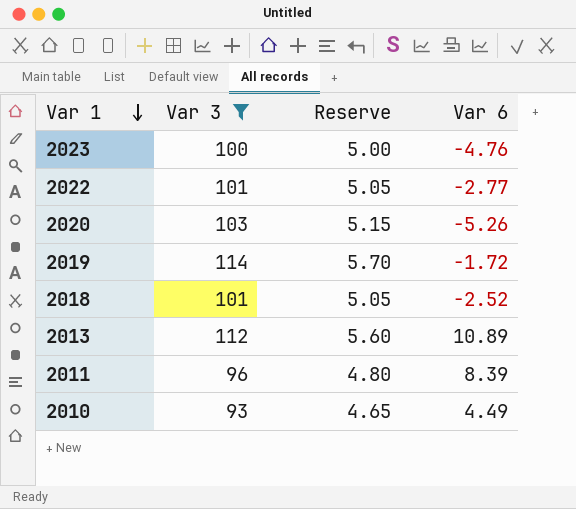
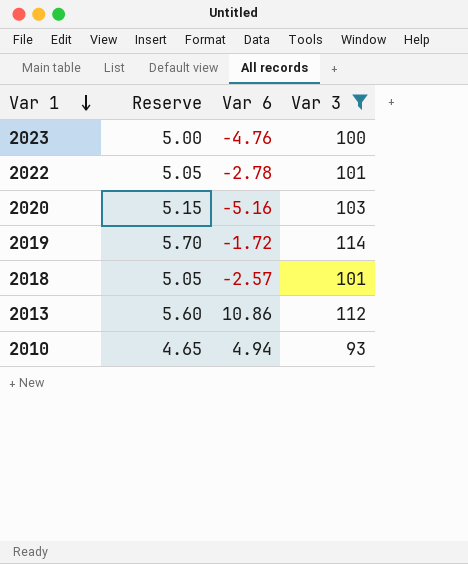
column Var 3 | position: 2 -> 4
row 2011: 96 | 4.80 | 8.39 -> none
2022 | Var 6: -2.77 -> -2.78
2020 | Var 6: -5.26 -> -5.16
2018 | Var 6: -2.52 -> -2.57
2013 | Var 6: 10.89 -> 10.86
2010 | Var 6: 4.49 -> 4.94

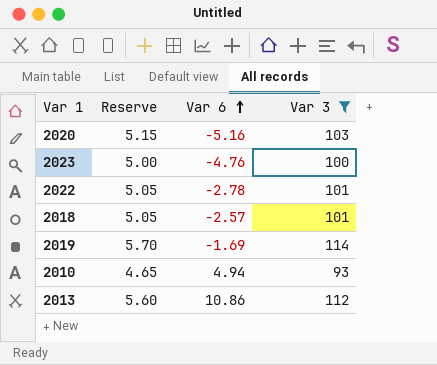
row order: Var 1 descending -> Var 6 ascending
2019 | Var 6: -1.72 -> -1.69

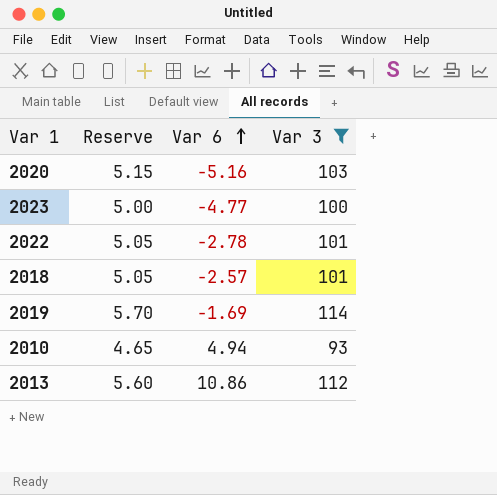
2023 | Var 6: -4.76 -> -4.77

